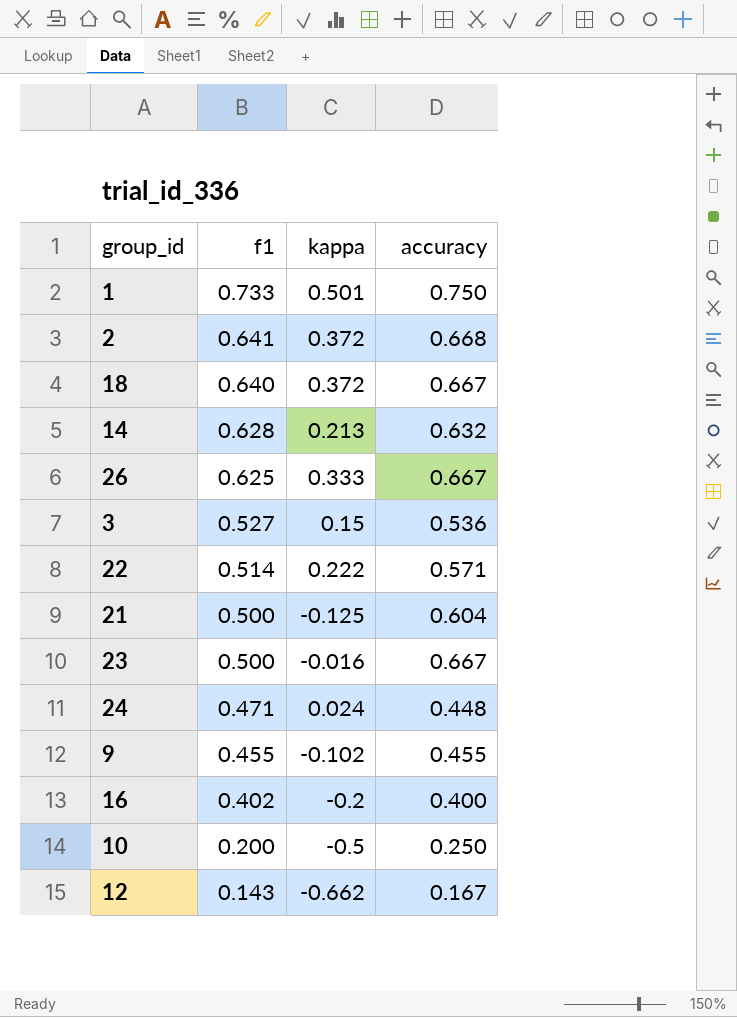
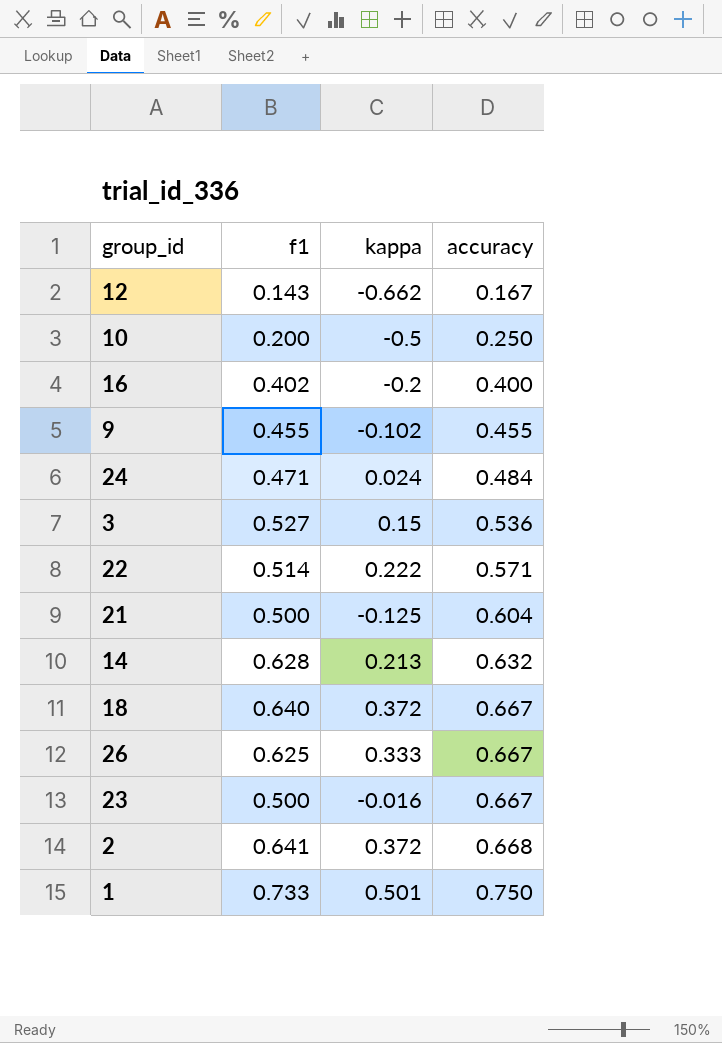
row order: f1 descending -> accuracy ascending
24 | accuracy: 0.448 -> 0.484

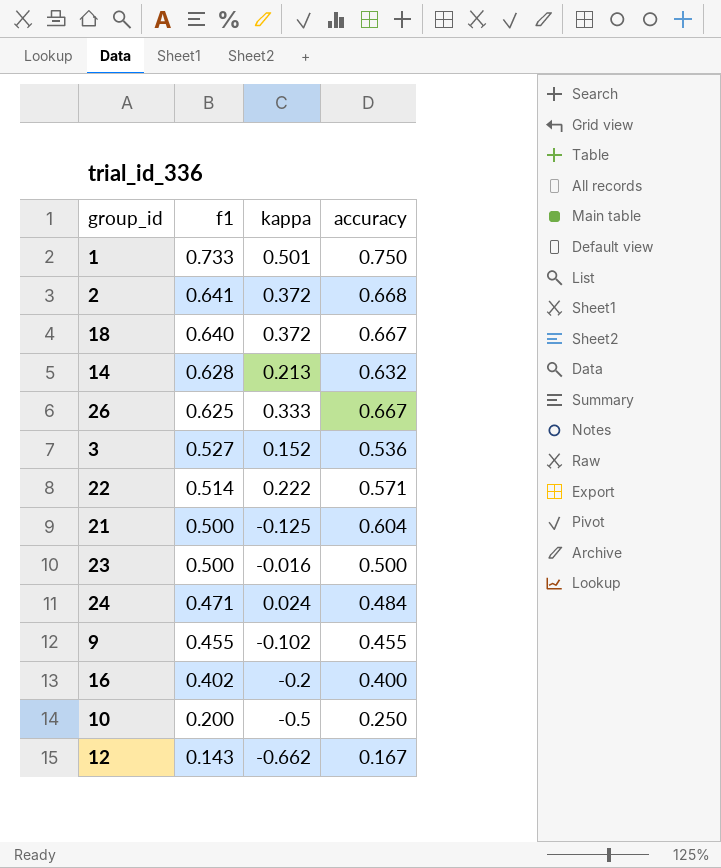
row order: accuracy ascending -> f1 descending
3 | kappa: 0.15 -> 0.152
23 | accuracy: 0.667 -> 0.500

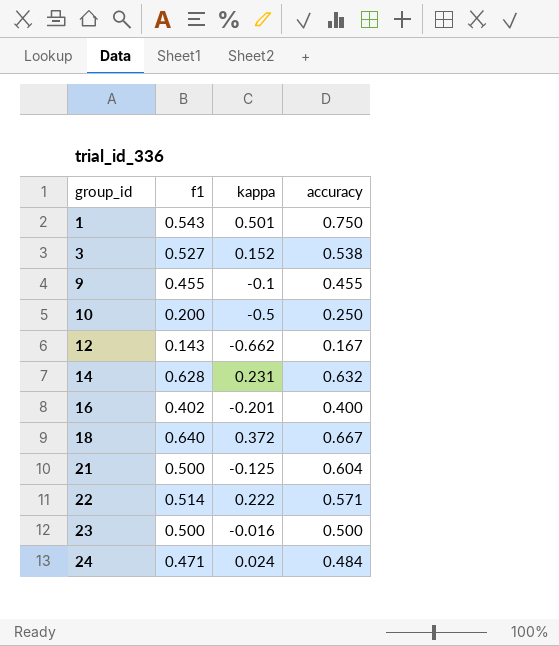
row order: f1 descending -> group_id ascending
row 2: 0.641 | 0.372 | 0.668 -> none
row 26: 0.625 | 0.333 | 0.667 -> none
1 | f1: 0.733 -> 0.543
3 | accuracy: 0.536 -> 0.538
9 | kappa: -0.102 -> -0.1
14 | kappa: 0.213 -> 0.231
16 | kappa: -0.2 -> -0.201

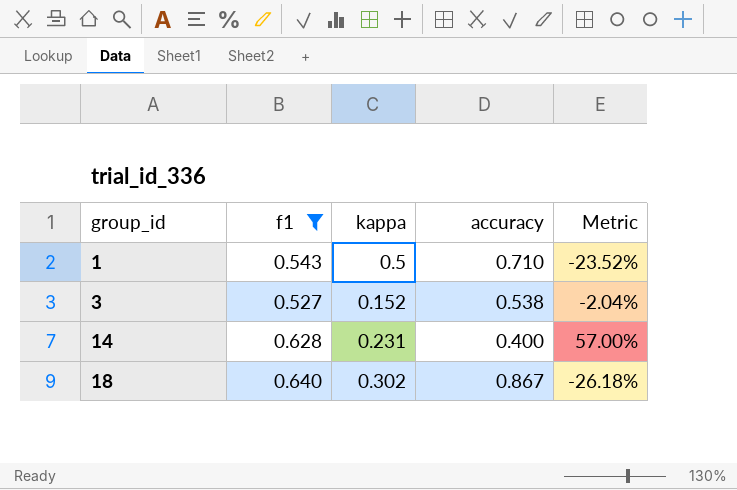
filter: none -> f1 >= 0.527
column Metric | formula: none -> ([f1] - [accuracy]) / [accuracy]
1 | kappa: 0.501 -> 0.5
1 | accuracy: 0.750 -> 0.710
14 | accuracy: 0.632 -> 0.400
18 | kappa: 0.372 -> 0.302
18 | accuracy: 0.667 -> 0.867

